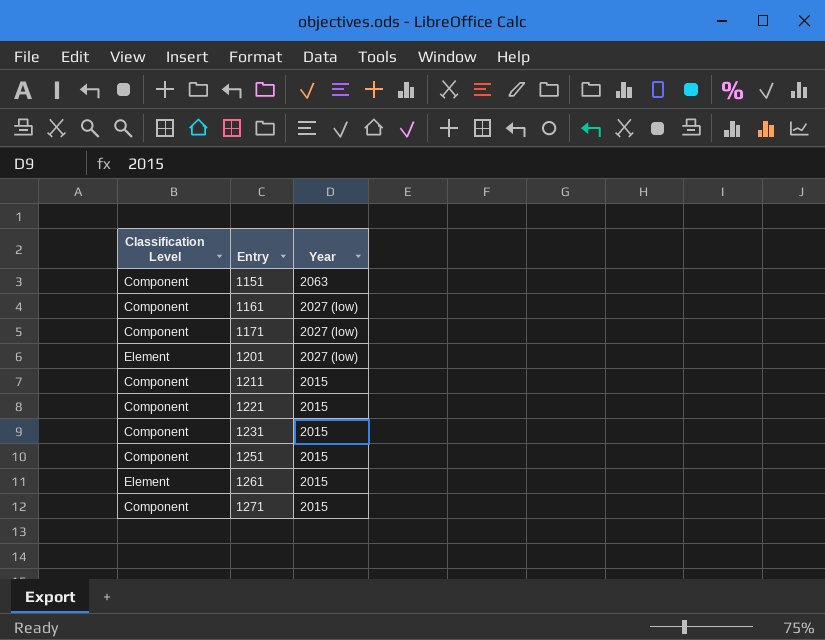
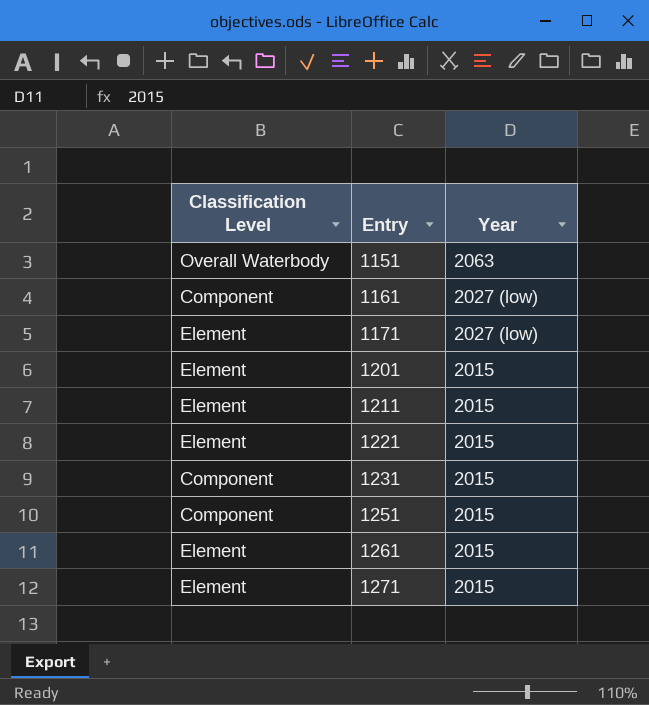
1151 | Classification Level: Component -> Overall Waterbody
1171 | Classification Level: Component -> Element
1201 | Year: 2027 (low) -> 2015
1211 | Classification Level: Component -> Element
1221 | Classification Level: Component -> Element
1271 | Classification Level: Component -> Element

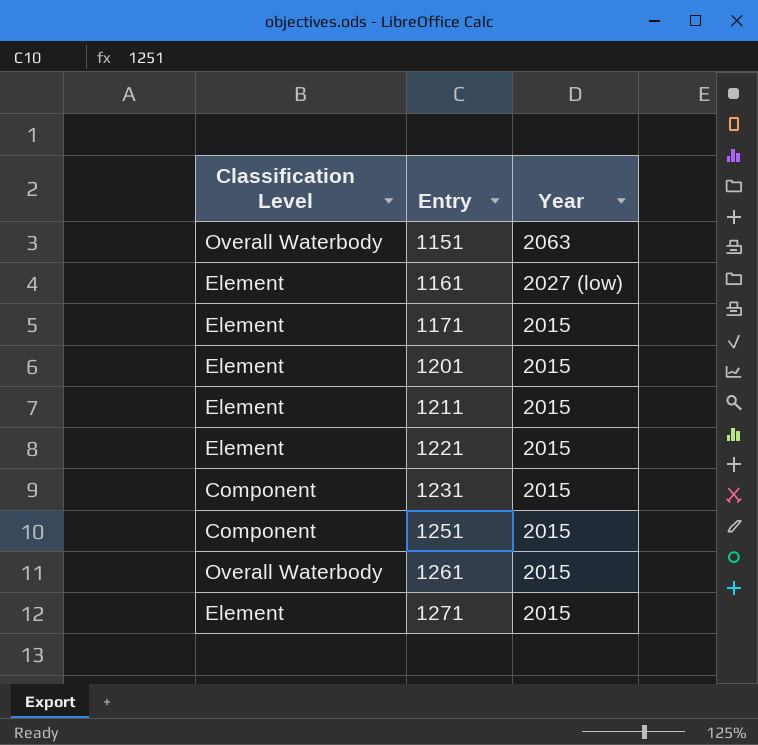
1161 | Classification Level: Component -> Element
1171 | Year: 2027 (low) -> 2015
1261 | Classification Level: Element -> Overall Waterbody

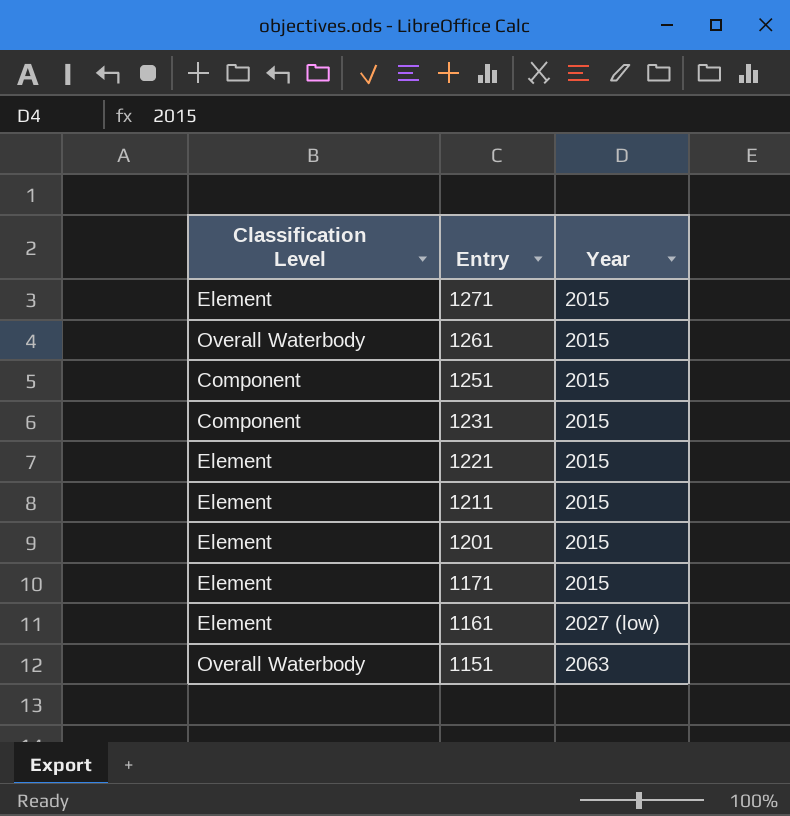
row order: Entry ascending -> Entry descending

